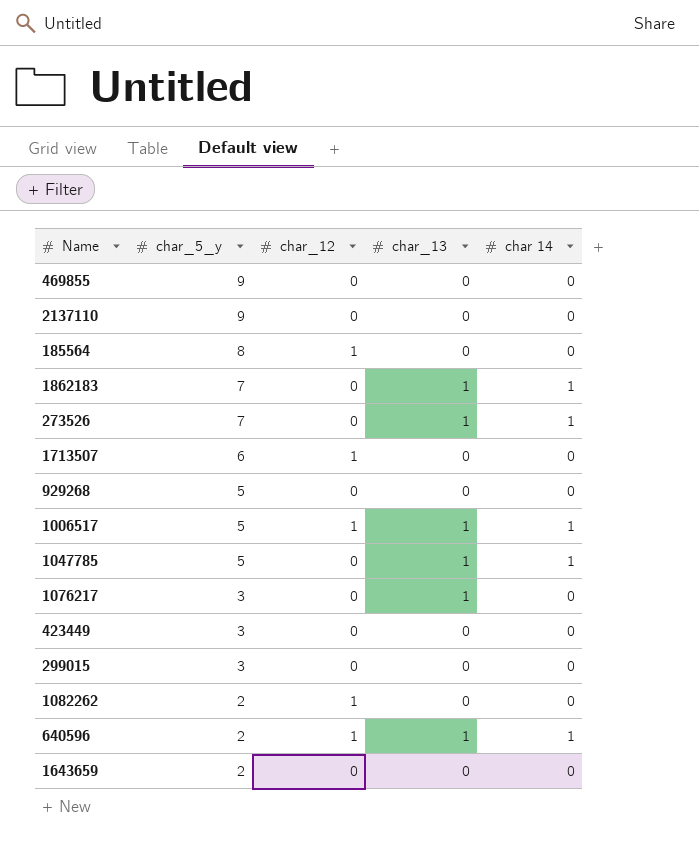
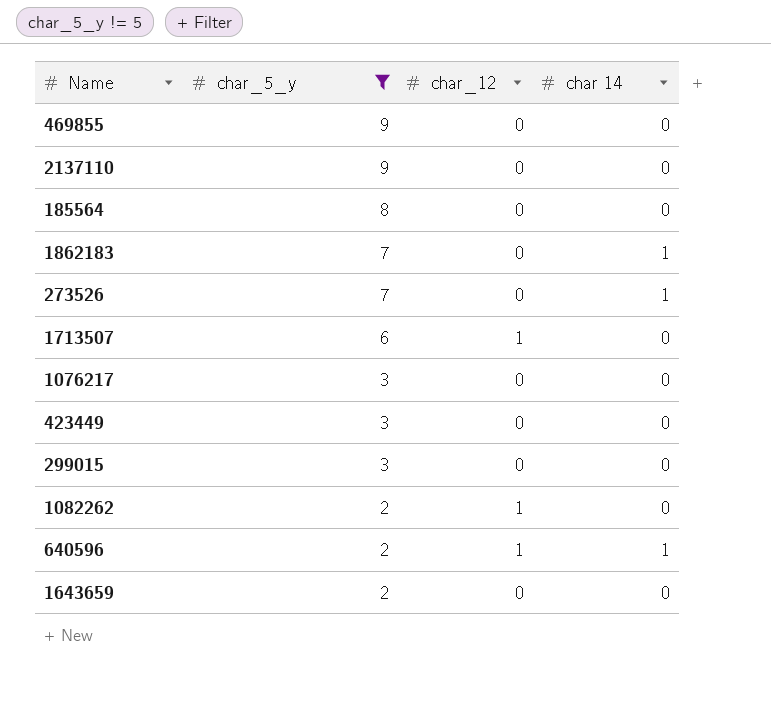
filter: none -> char_5_y != 5
column char_13 | position: 4 -> none
185564 | char_12: 1 -> 0

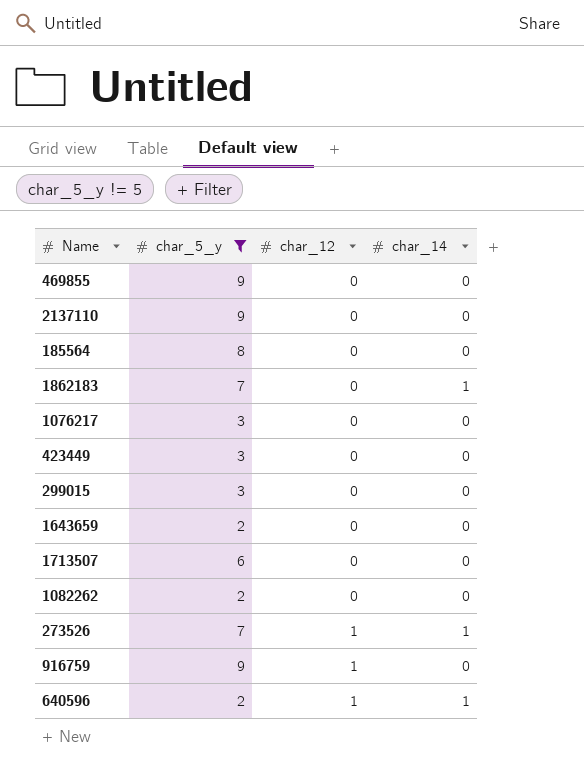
row order: char_5_y descending -> char_12 ascending
column name: char 14 -> char_14
1713507 | char_12: 1 -> 0
1082262 | char_12: 1 -> 0
273526 | char_12: 0 -> 1
row 916759: none -> 9 | 1 | 0

